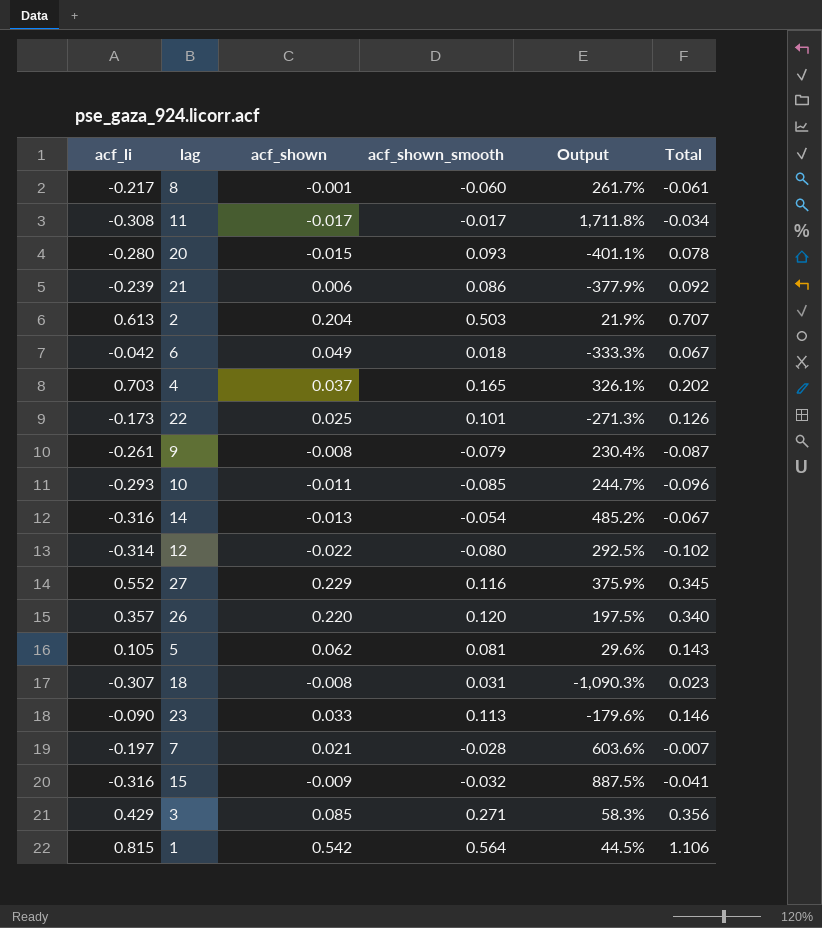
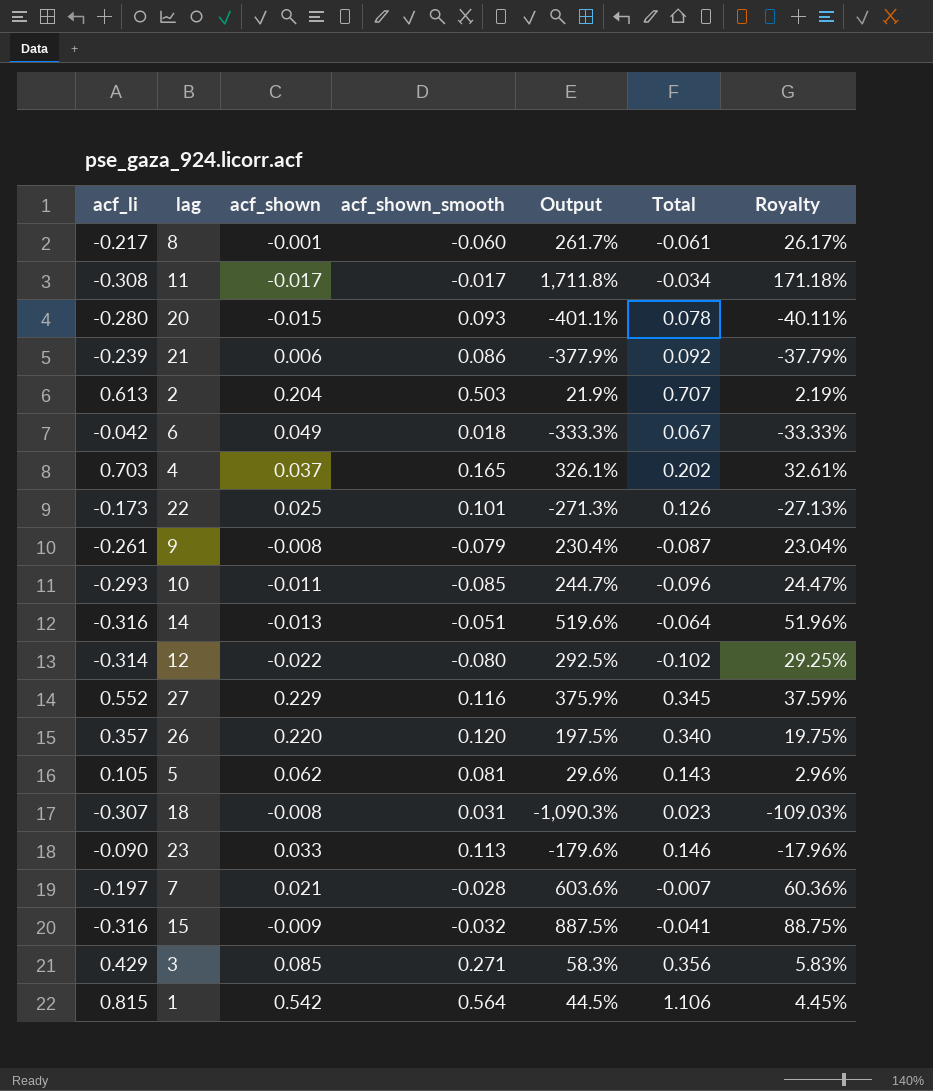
column Royalty | formula: none -> [Output] * 0.1
14 | acf_shown_smooth: -0.054 -> -0.051
14 | Output: 485.2% -> 519.6%
14 | Total: -0.067 -> -0.064

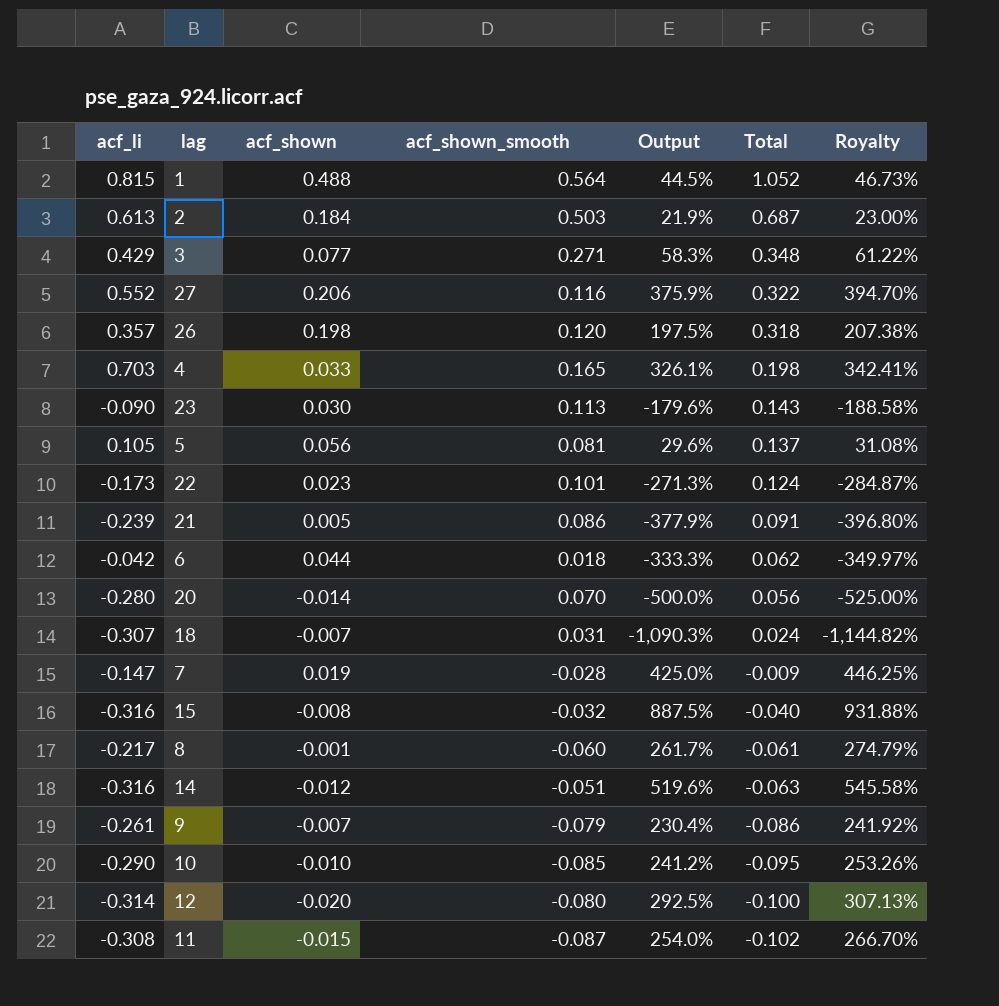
row order: none -> Total descending
column Royalty | formula: [Output] * 0.1 -> [Output] * 1.05
1 | acf_shown: 0.542 -> 0.488
1 | Total: 1.106 -> 1.052
2 | acf_shown: 0.204 -> 0.184
2 | Total: 0.707 -> 0.687
3 | acf_shown: 0.085 -> 0.077
3 | Total: 0.356 -> 0.348
27 | acf_shown: 0.229 -> 0.206
27 | Total: 0.345 -> 0.322
26 | acf_shown: 0.220 -> 0.198
26 | Total: 0.340 -> 0.318
4 | acf_shown: 0.037 -> 0.033
4 | Total: 0.202 -> 0.198
23 | acf_shown: 0.033 -> 0.030
23 | Total: 0.146 -> 0.143
5 | acf_shown: 0.062 -> 0.056
5 | Total: 0.143 -> 0.137
22 | acf_shown: 0.025 -> 0.023
22 | Total: 0.126 -> 0.124
21 | acf_shown: 0.006 -> 0.005
21 | Total: 0.092 -> 0.091
6 | acf_shown: 0.049 -> 0.044
6 | Total: 0.067 -> 0.062
20 | acf_shown: -0.015 -> -0.014
20 | acf_shown_smooth: 0.093 -> 0.070
20 | Output: -401.1% -> -500.0%
20 | Total: 0.078 -> 0.056
18 | acf_shown: -0.008 -> -0.007
18 | Total: 0.023 -> 0.024
7 | acf_li: -0.197 -> -0.147
7 | acf_shown: 0.021 -> 0.019
7 | Output: 603.6% -> 425.0%
7 | Total: -0.007 -> -0.009
15 | acf_shown: -0.009 -> -0.008
15 | Total: -0.041 -> -0.040
14 | acf_shown: -0.013 -> -0.012
14 | Total: -0.064 -> -0.063
9 | acf_shown: -0.008 -> -0.007
9 | Total: -0.087 -> -0.086
10 | acf_li: -0.293 -> -0.290
10 | acf_shown: -0.011 -> -0.010
10 | Output: 244.7% -> 241.2%
10 | Total: -0.096 -> -0.095
12 | acf_shown: -0.022 -> -0.020
12 | Total: -0.102 -> -0.100
11 | acf_shown: -0.017 -> -0.015
11 | acf_shown_smooth: -0.017 -> -0.087
11 | Output: 1,711.8% -> 254.0%
11 | Total: -0.034 -> -0.102

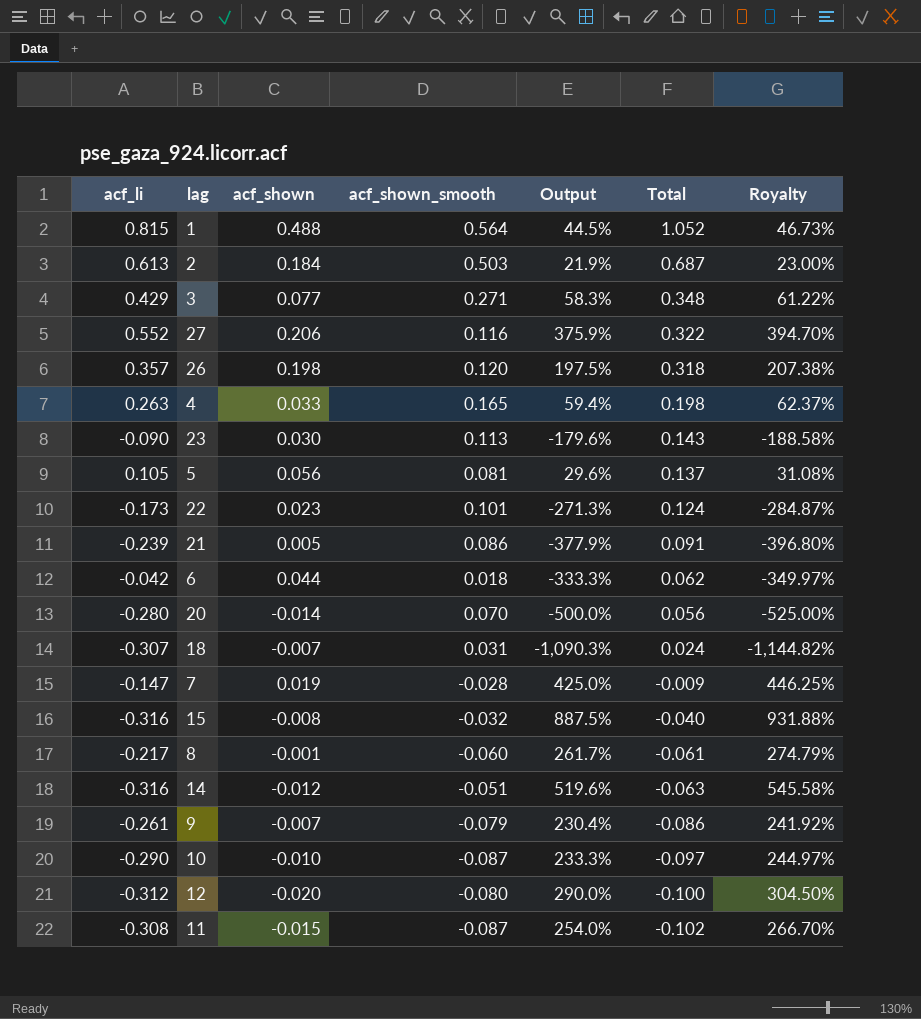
4 | acf_li: 0.703 -> 0.263
4 | Output: 326.1% -> 59.4%
4 | Royalty: 342.41% -> 62.37%
10 | acf_shown_smooth: -0.085 -> -0.087
10 | Output: 241.2% -> 233.3%
10 | Total: -0.095 -> -0.097
10 | Royalty: 253.26% -> 244.97%
12 | acf_li: -0.314 -> -0.312
12 | Output: 292.5% -> 290.0%
12 | Royalty: 307.13% -> 304.50%

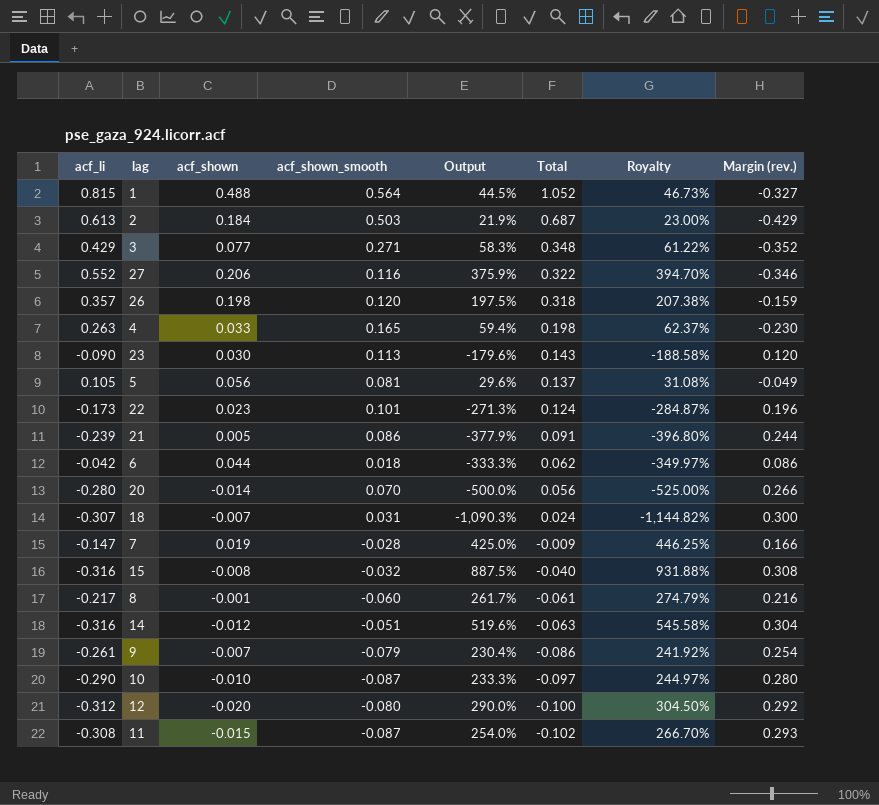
column Margin (rev.) | formula: none -> [acf_shown] - [acf_li]

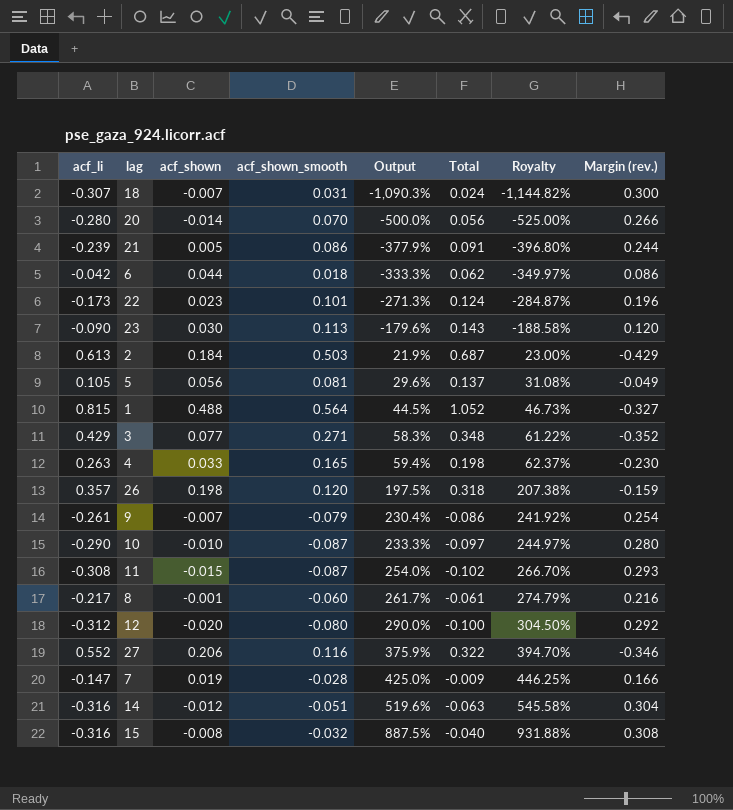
row order: Total descending -> Output ascending

